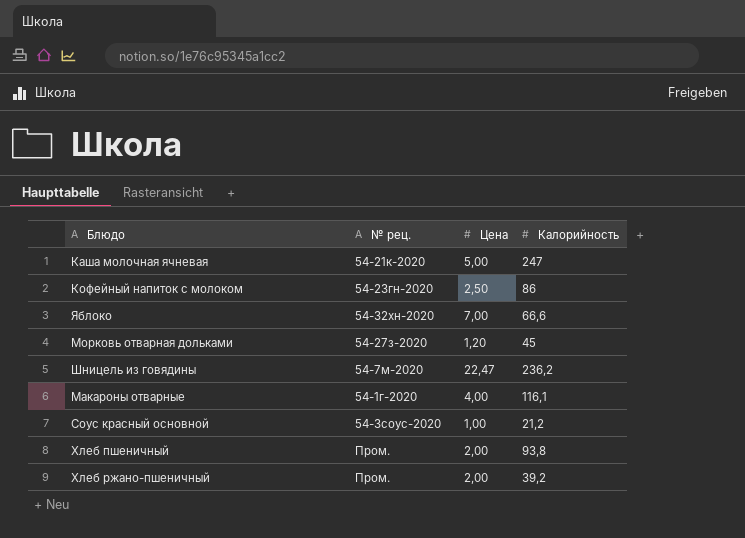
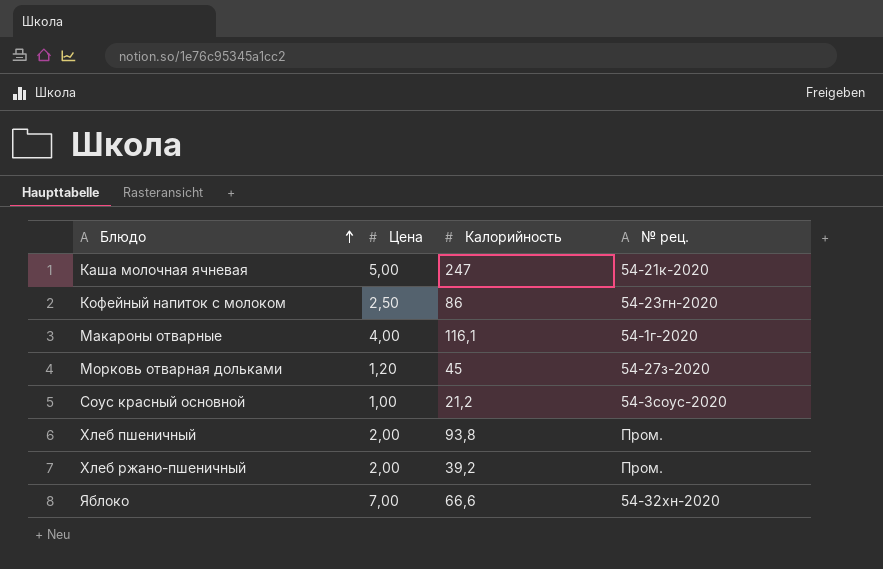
row order: none -> Блюдо ascending
column № рец. | position: 2 -> 4
row Шницель из говядины: 54-7м-2020 | 22,47 | 236,2 -> none

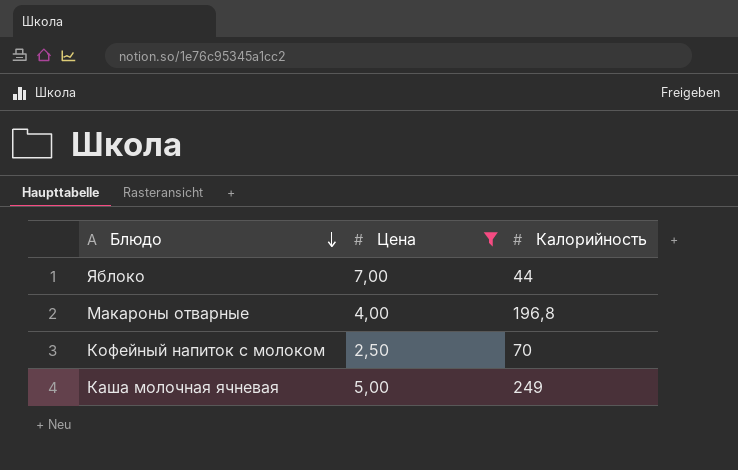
filter: none -> Цена >= 2,50
row order: Блюдо ascending -> Блюдо descending
column № рец. | position: 4 -> none
Яблоко | Калорийность: 66,6 -> 44
Макароны отварные | Калорийность: 116,1 -> 196,8
Кофейный напиток с молоком | Калорийность: 86 -> 70
Каша молочная ячневая | Калорийность: 247 -> 249

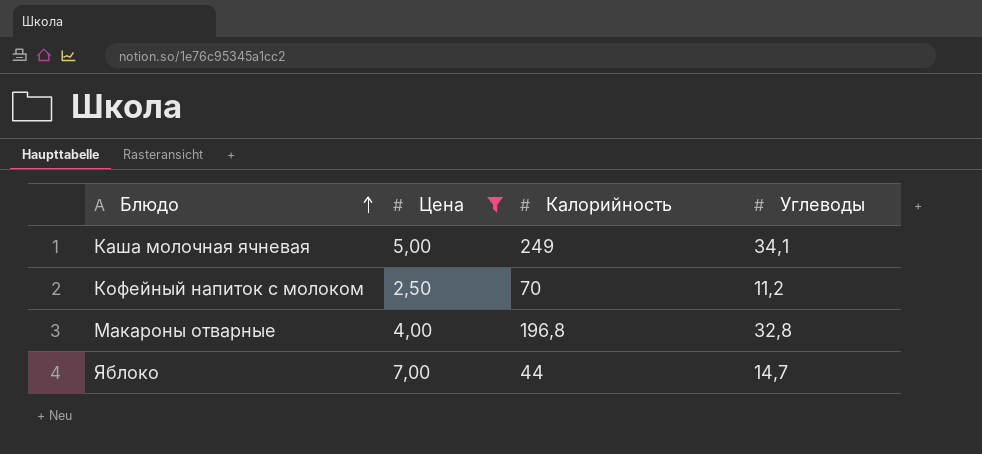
row order: Блюдо descending -> Блюдо ascending
column Углеводы | position: none -> 4

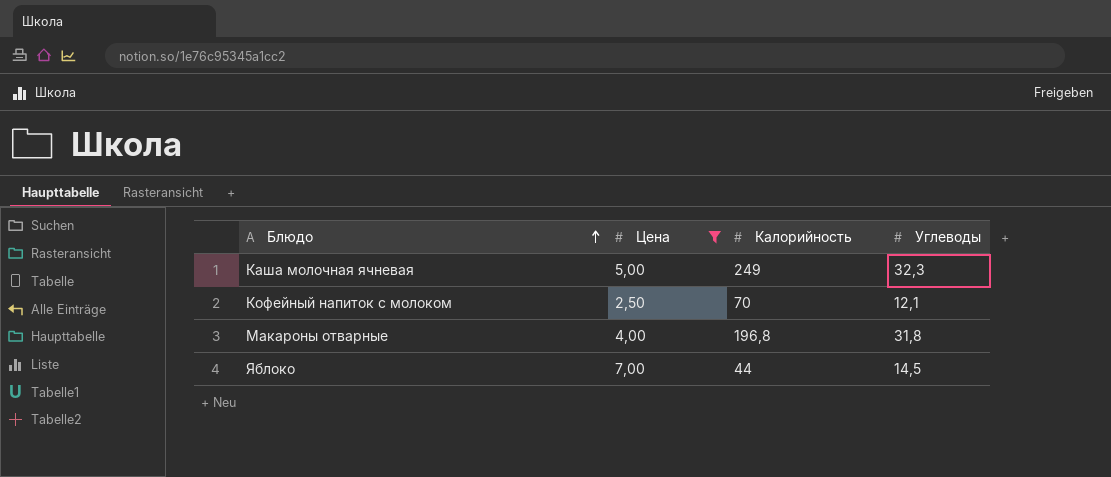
Каша молочная ячневая | Углеводы: 34,1 -> 32,3
Кофейный напиток с молоком | Углеводы: 11,2 -> 12,1
Макароны отварные | Углеводы: 32,8 -> 31,8
Яблоко | Углеводы: 14,7 -> 14,5

